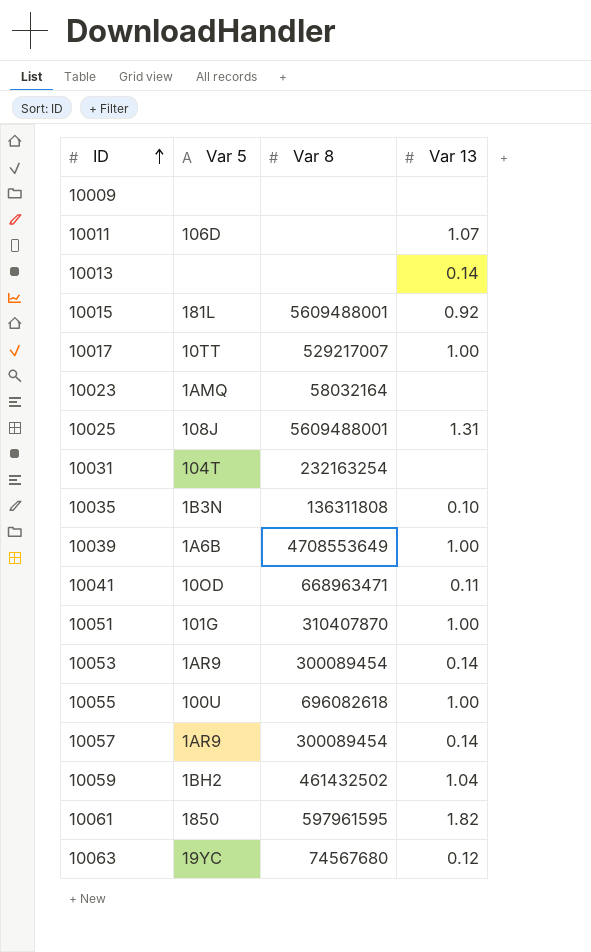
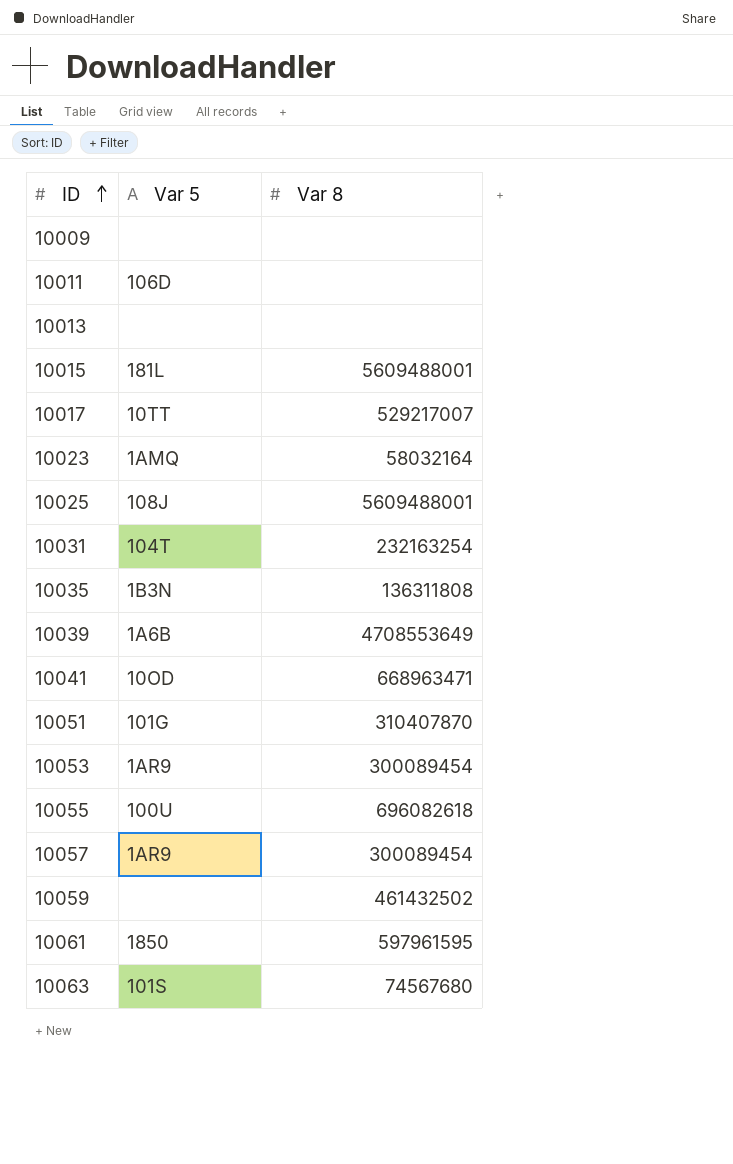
column Var 13 | position: 4 -> none
10059 | Var 5: 1BH2 -> none
10063 | Var 5: 19YC -> 101S

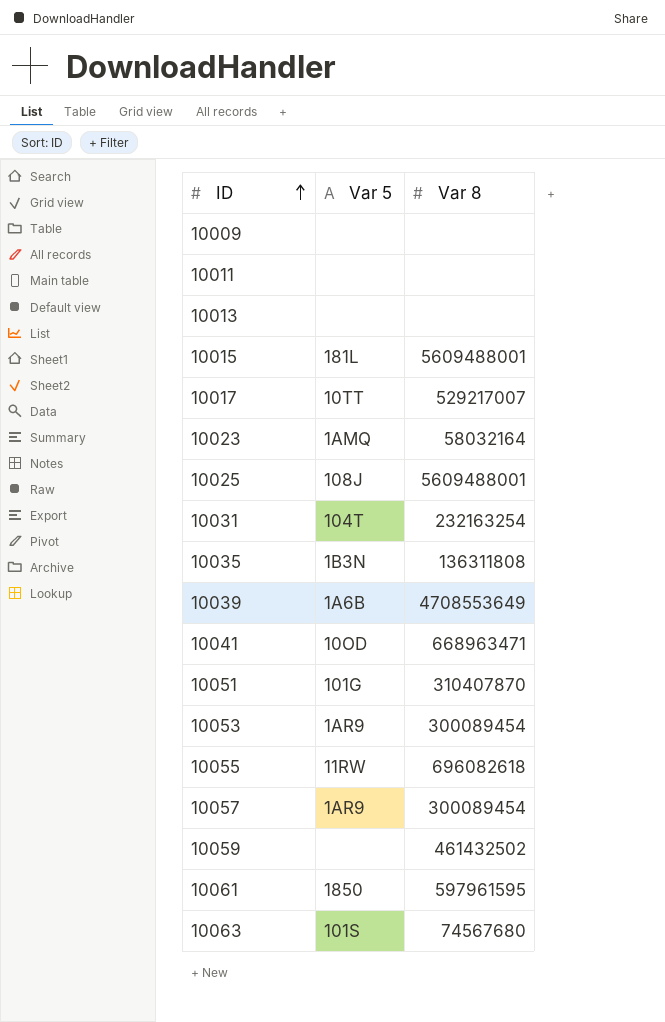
10011 | Var 5: 106D -> none
10055 | Var 5: 100U -> 11RW

